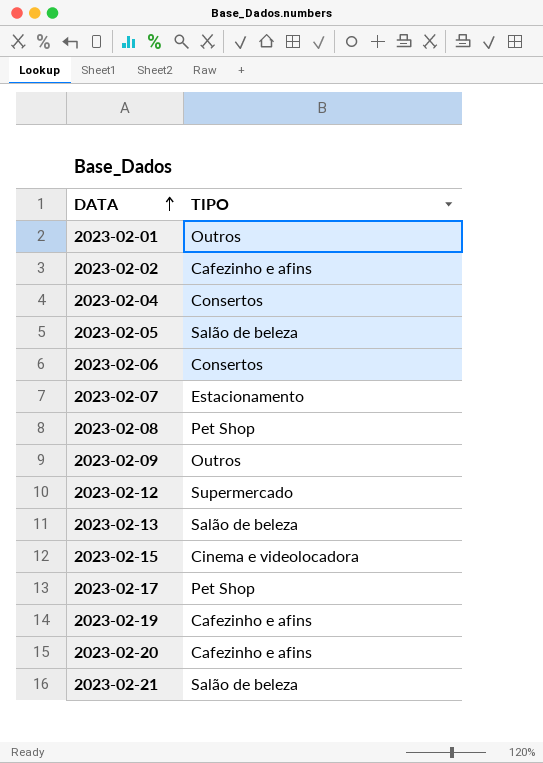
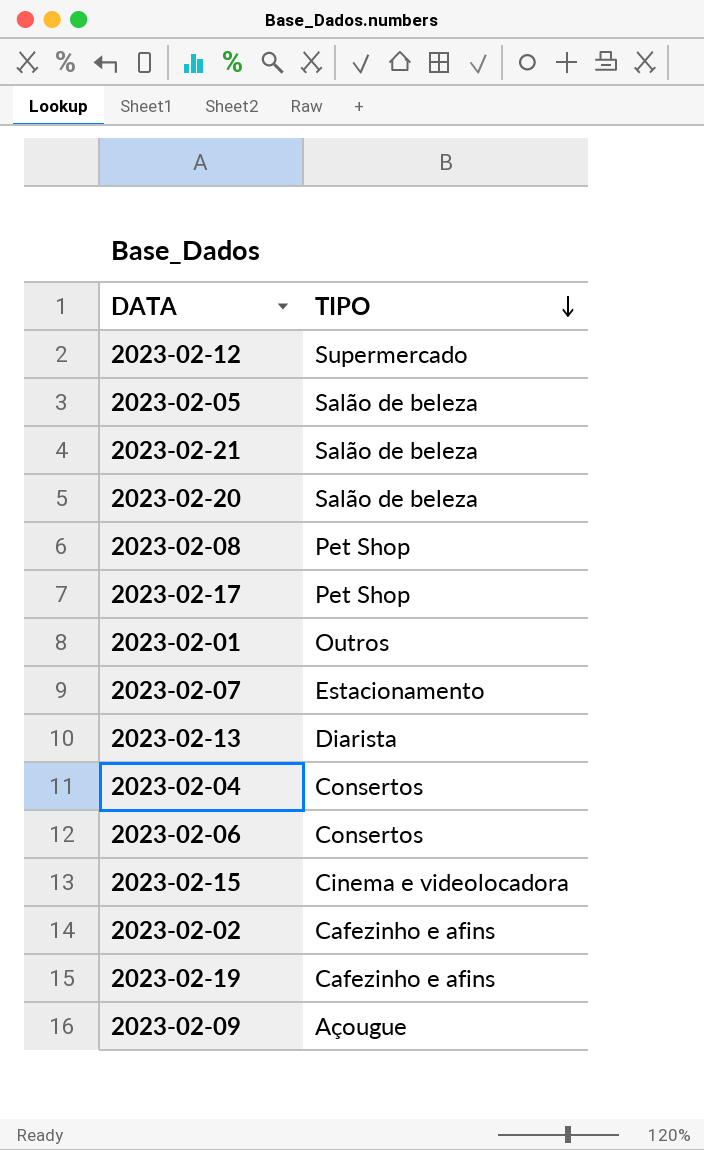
row order: DATA ascending -> TIPO descending
2023-02-20 | TIPO: Cafezinho e afins -> Salão de beleza
2023-02-13 | TIPO: Salão de beleza -> Diarista
2023-02-09 | TIPO: Outros -> Açougue

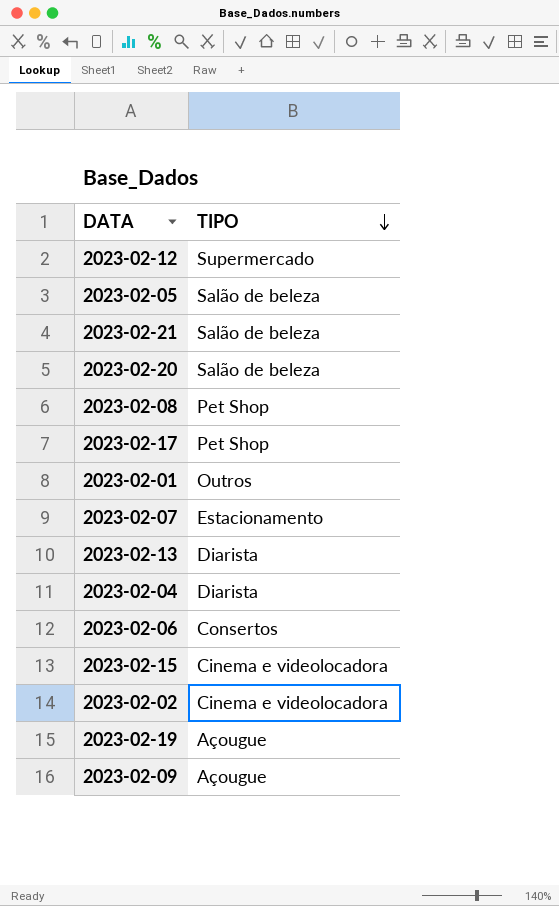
2023-02-04 | TIPO: Consertos -> Diarista
2023-02-02 | TIPO: Cafezinho e afins -> Cinema e videolocadora
2023-02-19 | TIPO: Cafezinho e afins -> Açougue

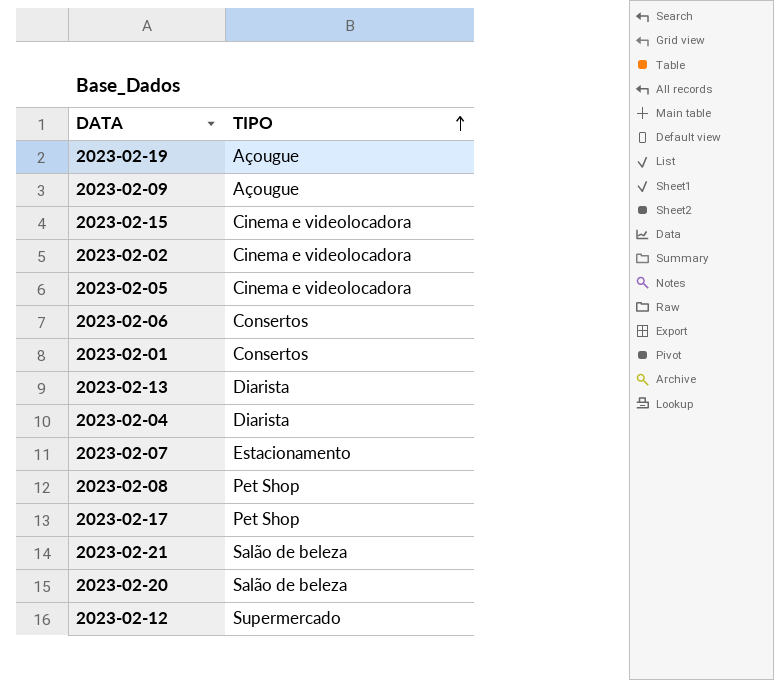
row order: TIPO descending -> TIPO ascending
2023-02-05 | TIPO: Salão de beleza -> Cinema e videolocadora
2023-02-01 | TIPO: Outros -> Consertos

